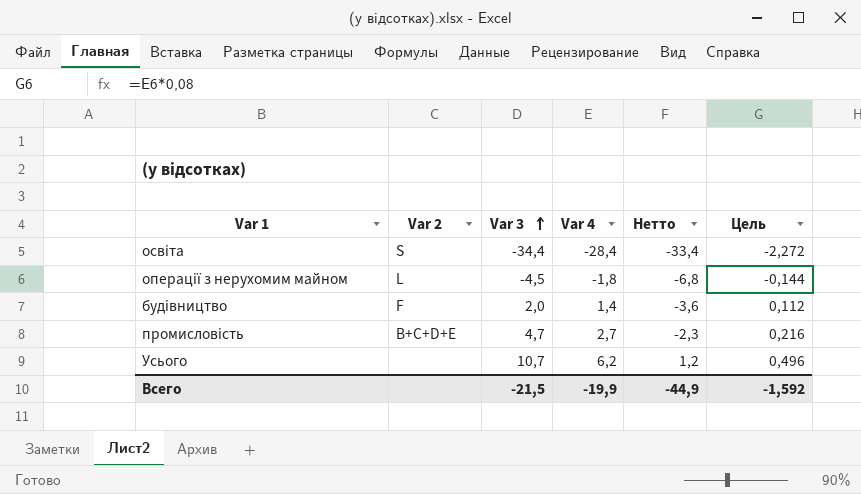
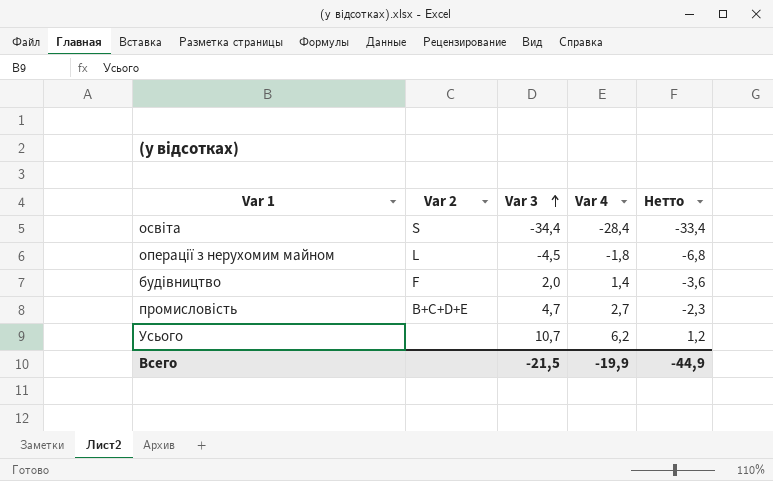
column Цель | formula: [Var 4] * 0,08 -> none

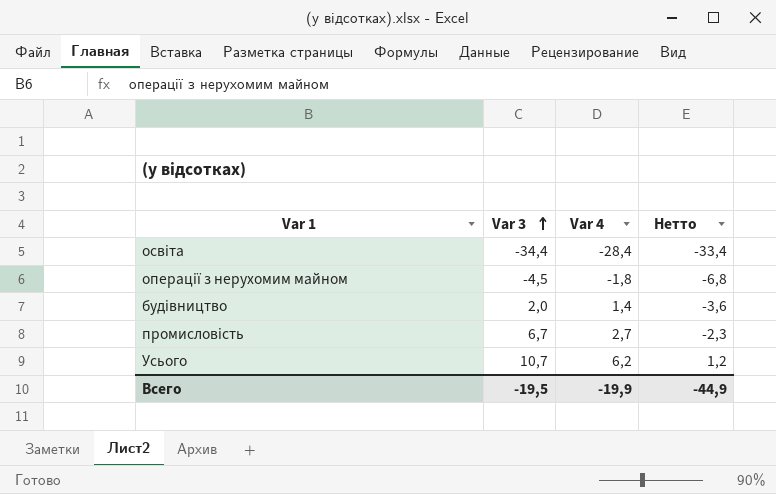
column Var 2 | position: 2 -> none
промисловість | Var 3: 4,7 -> 6,7
Всего | Var 3: -21,5 -> -19,5

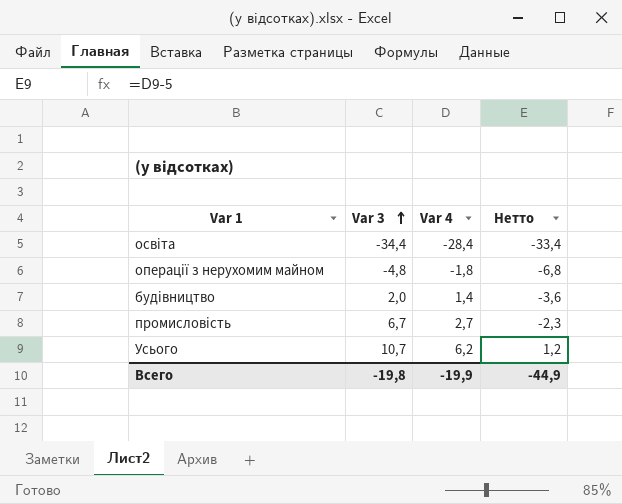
операції з нерухомим майном | Var 3: -4,5 -> -4,8
Всего | Var 3: -19,5 -> -19,8

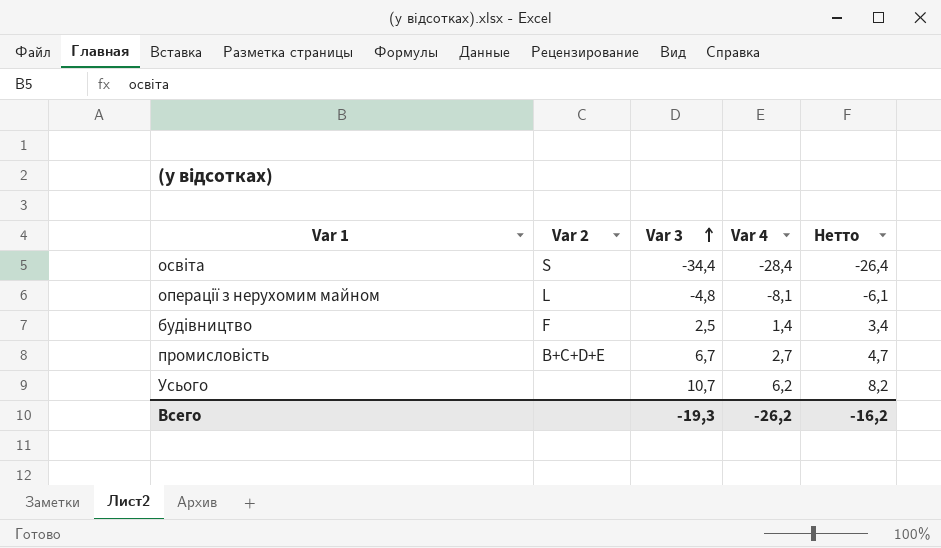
column Var 2 | position: none -> 2
column Нетто | formula: [Var 4] - 5 -> [Var 4] + 2
операції з нерухомим майном | Var 4: -1,8 -> -8,1
будівництво | Var 3: 2,0 -> 2,5
Всего | Var 3: -19,8 -> -19,3
Всего | Var 4: -19,9 -> -26,2
Всего | Нетто: -44,9 -> -16,2

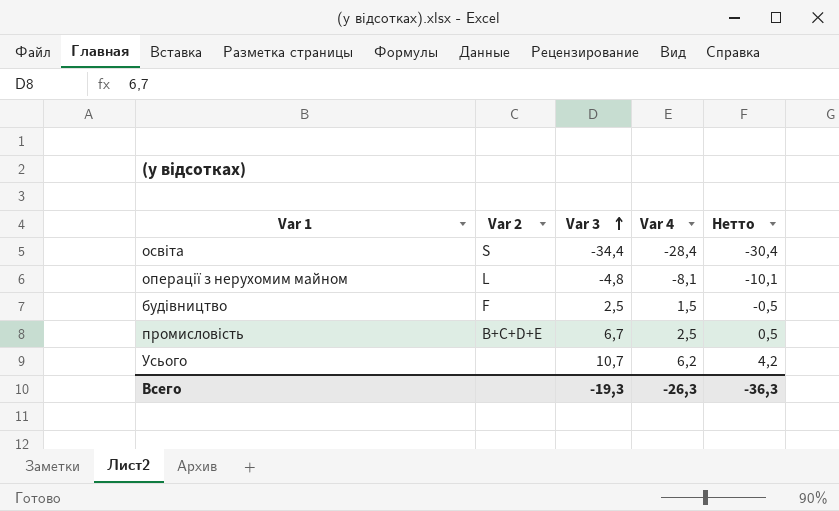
column Нетто | formula: [Var 4] + 2 -> [Var 4] - 2
будівництво | Var 4: 1,4 -> 1,5
промисловість | Var 4: 2,7 -> 2,5
Всего | Var 4: -26,2 -> -26,3
Всего | Нетто: -16,2 -> -36,3

